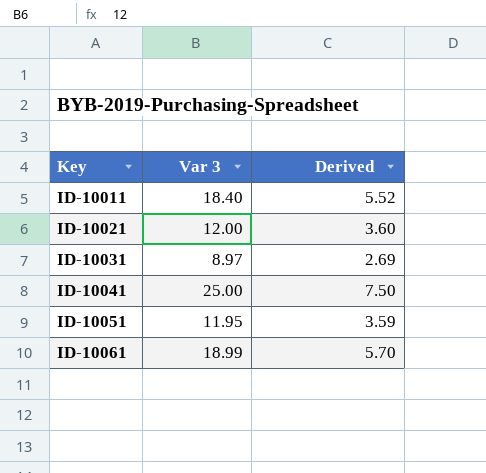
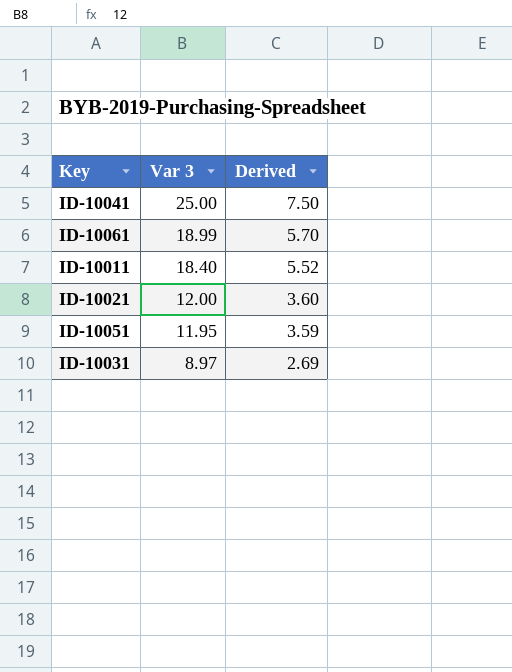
row order: Key ascending -> Var 3 descending

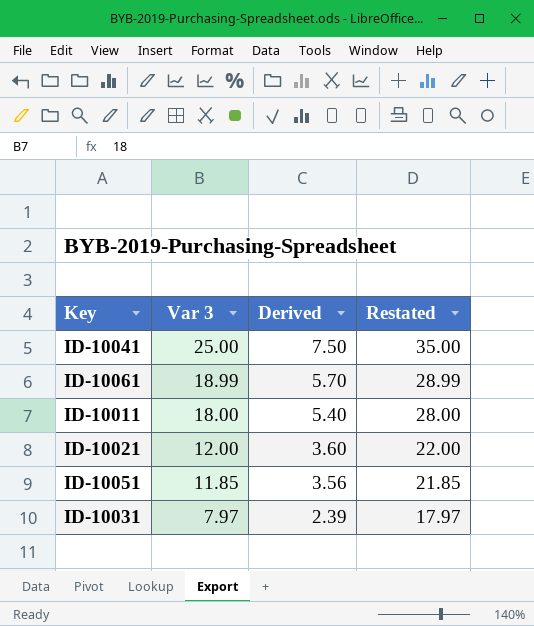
column Restated | formula: none -> [Var 3] + 10
ID-10011 | Var 3: 18.40 -> 18.00
ID-10011 | Derived: 5.52 -> 5.40
ID-10051 | Var 3: 11.95 -> 11.85
ID-10051 | Derived: 3.59 -> 3.56
ID-10031 | Var 3: 8.97 -> 7.97
ID-10031 | Derived: 2.69 -> 2.39

